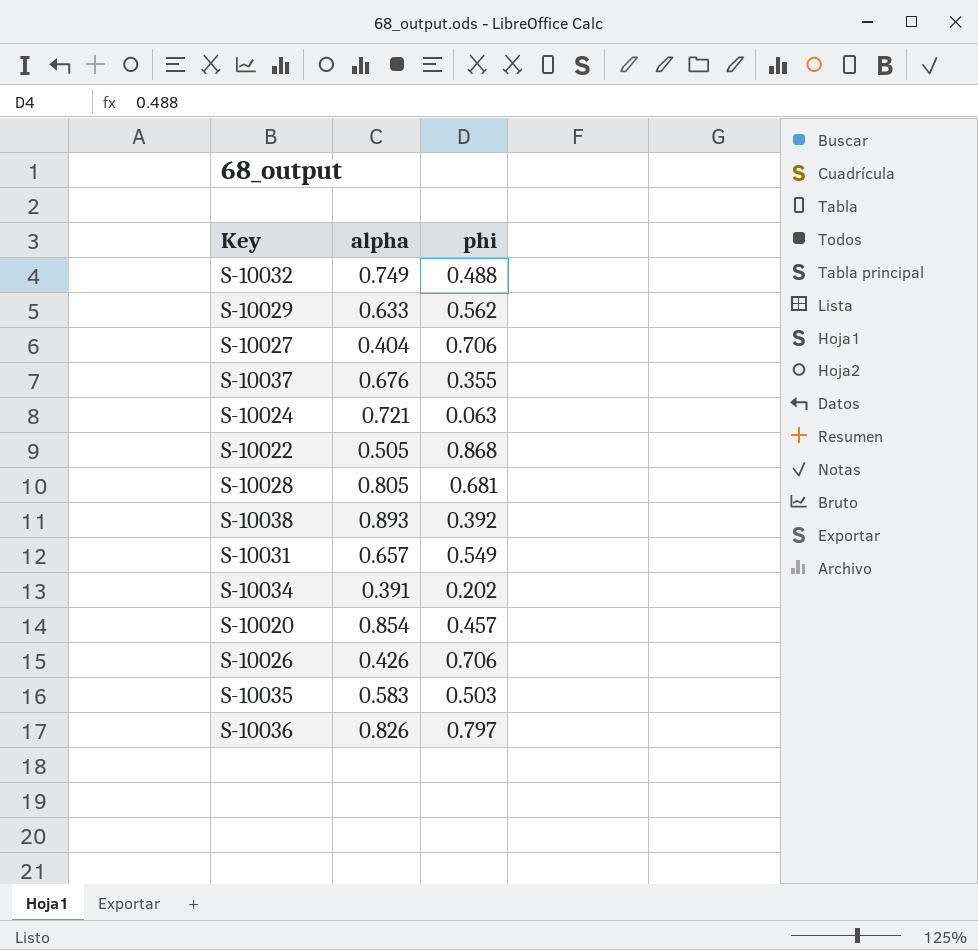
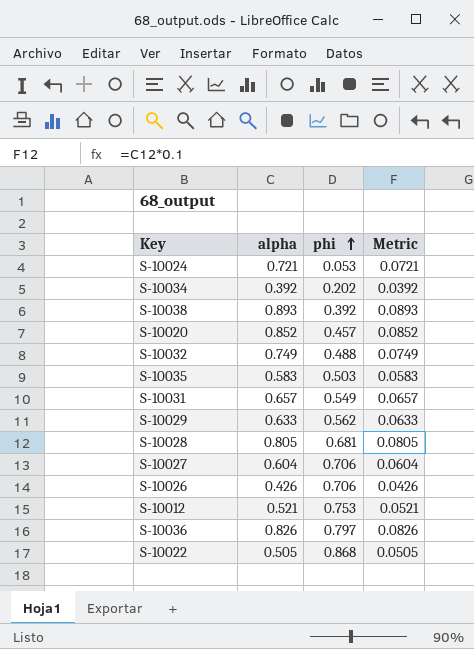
row order: none -> phi ascending
column Metric | formula: none -> [alpha] * 0.1
row S-10037: 0.676 | 0.355 -> none
S-10024 | phi: 0.063 -> 0.053
S-10034 | alpha: 0.391 -> 0.392
S-10020 | alpha: 0.854 -> 0.852
S-10027 | alpha: 0.404 -> 0.604
row S-10012: none -> 0.521 | 0.753 | 0.0521

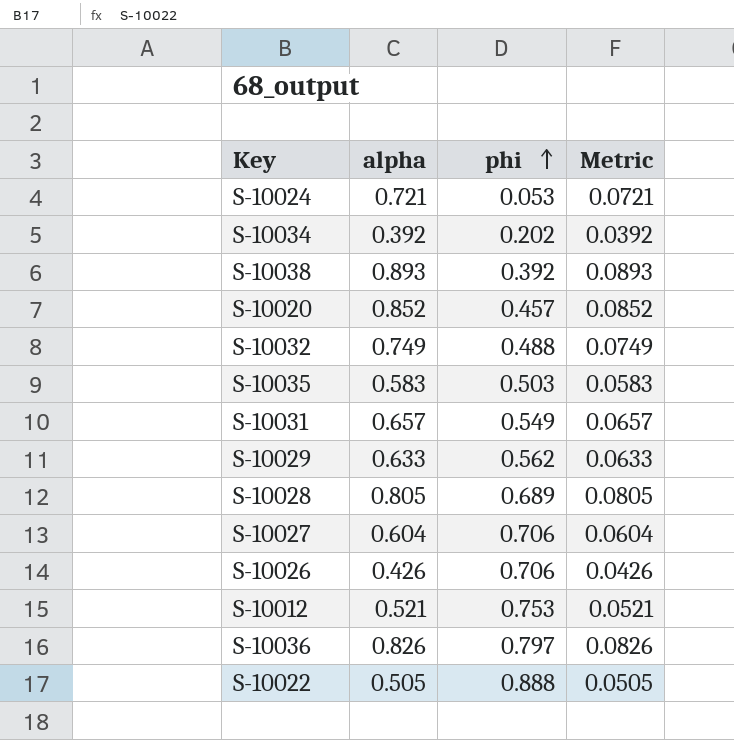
S-10028 | phi: 0.681 -> 0.689
S-10022 | phi: 0.868 -> 0.888

